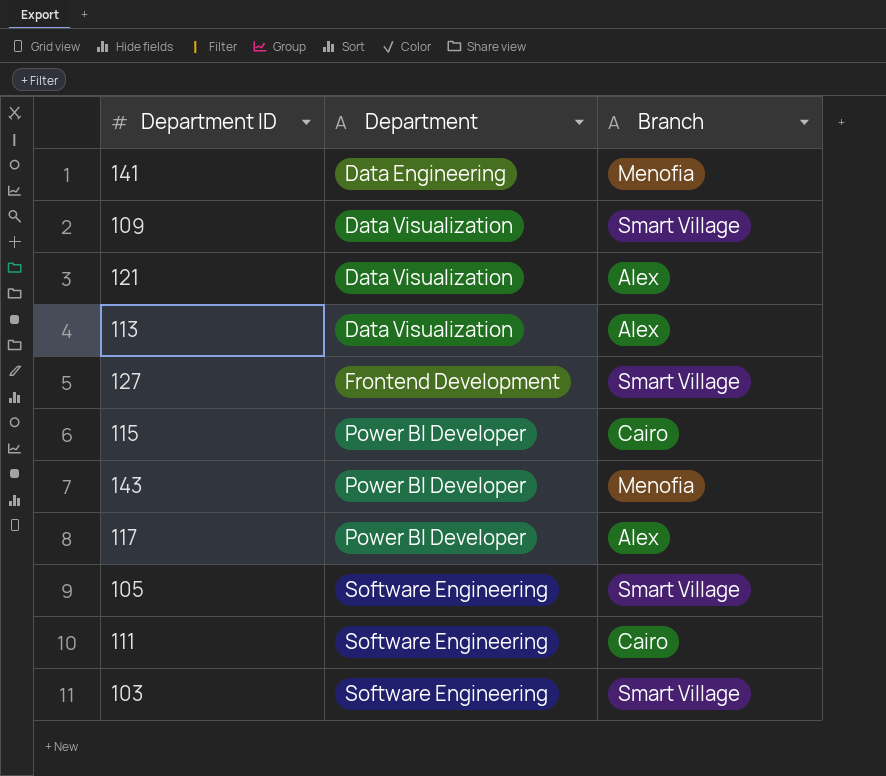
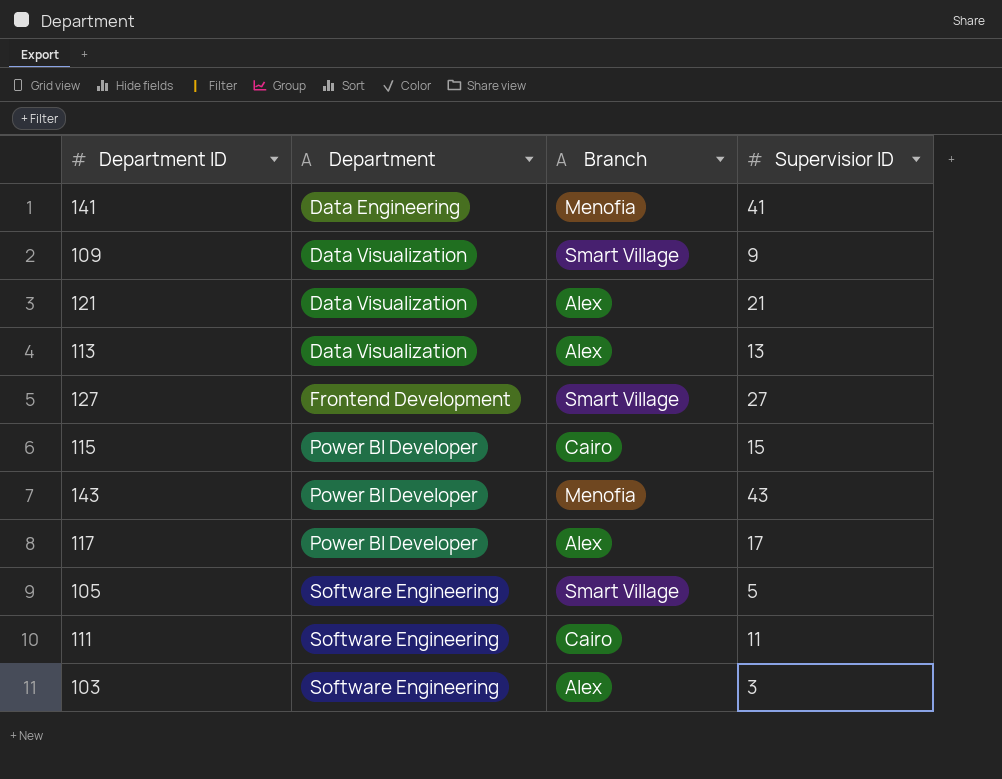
column Supervisior ID | position: none -> 4
103 | Branch: Smart Village -> Alex

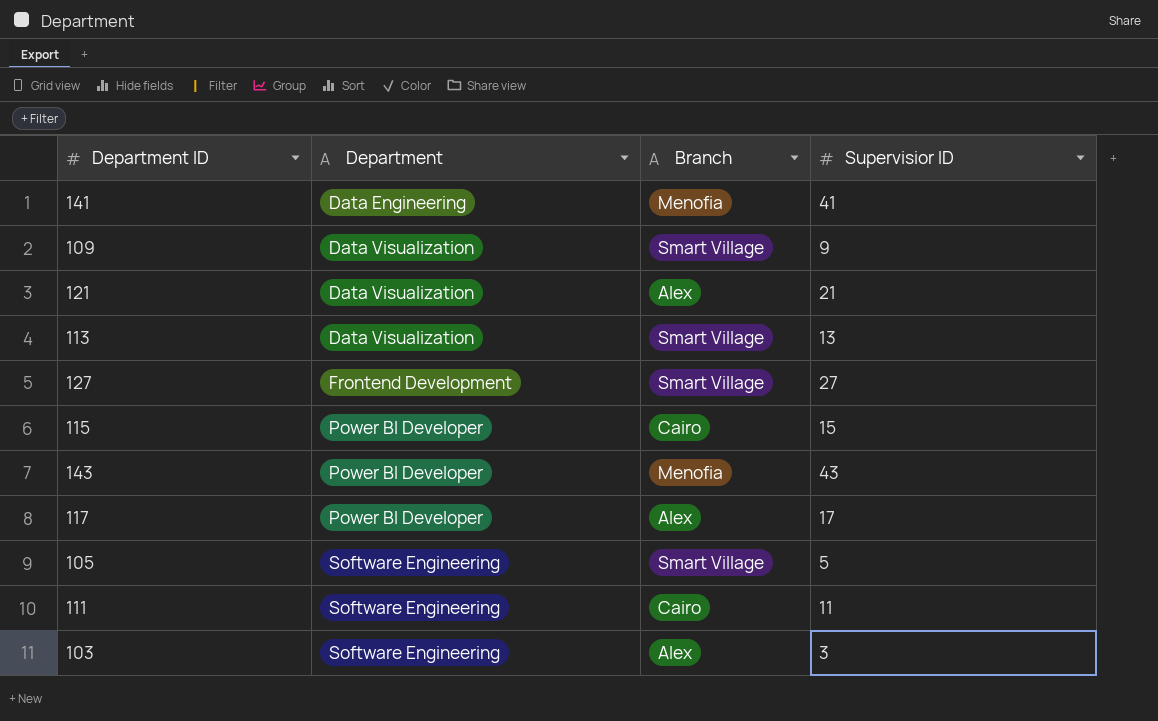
113 | Branch: Alex -> Smart Village

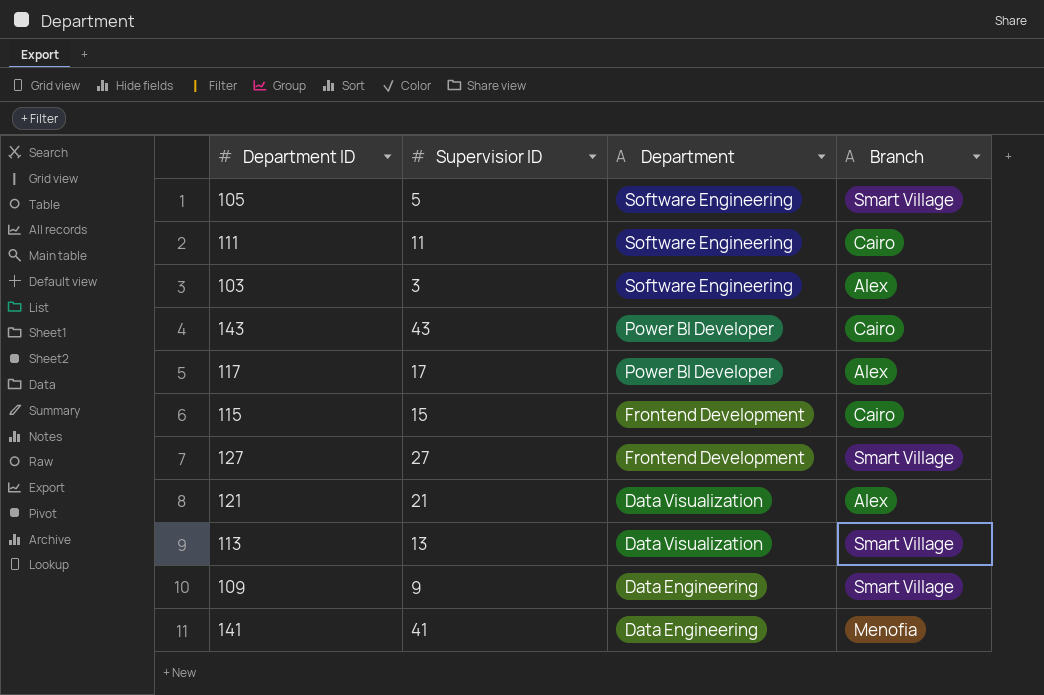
row order: Department ascending -> Department descending
column Supervisior ID | position: 4 -> 2
143 | Branch: Menofia -> Cairo
115 | Department: Power BI Developer -> Frontend Development
109 | Department: Data Visualization -> Data Engineering

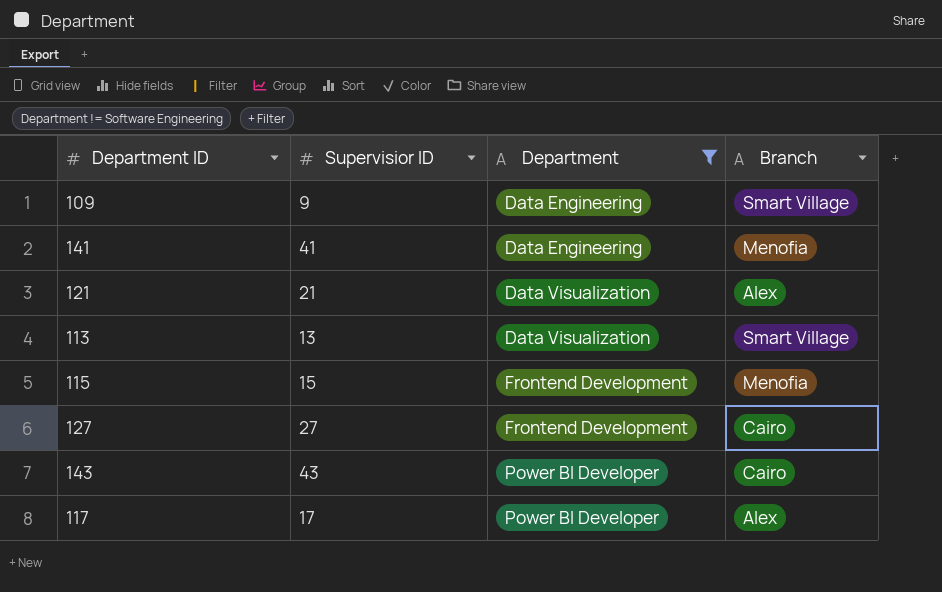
filter: none -> Department != Software Engineering
row order: Department descending -> Department ascending
115 | Branch: Cairo -> Menofia
127 | Branch: Smart Village -> Cairo

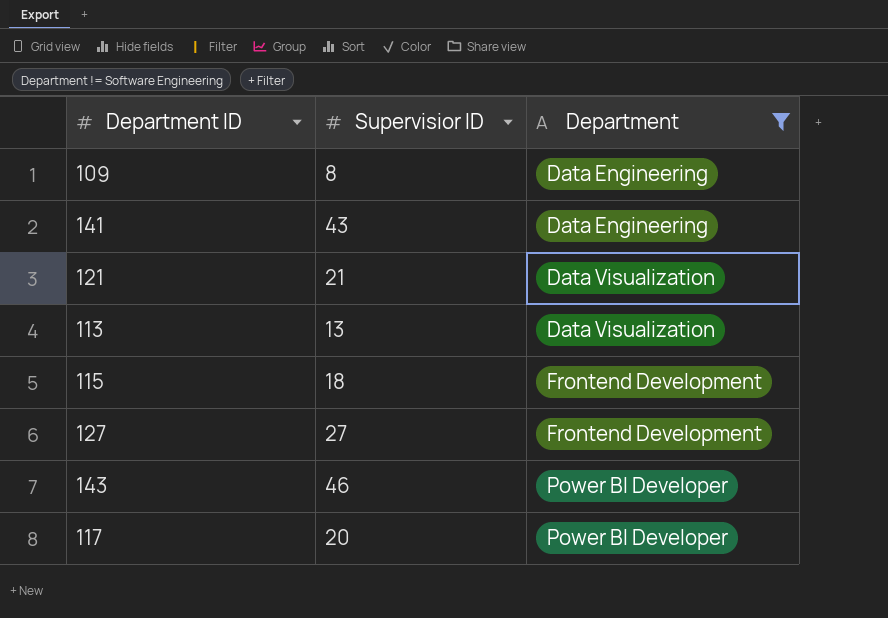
column Branch | position: 4 -> none
109 | Supervisior ID: 9 -> 8
141 | Supervisior ID: 41 -> 43
115 | Supervisior ID: 15 -> 18
143 | Supervisior ID: 43 -> 46
117 | Supervisior ID: 17 -> 20

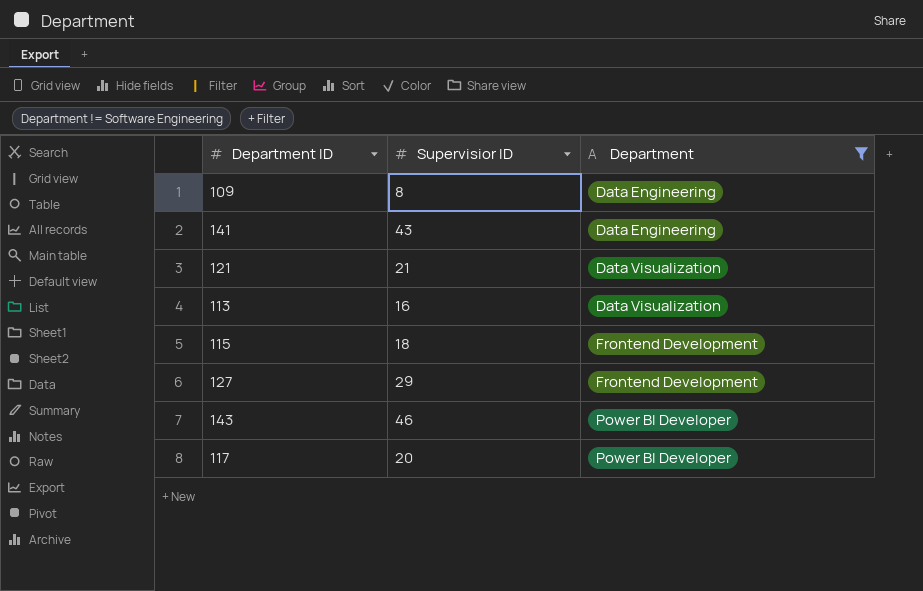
113 | Supervisior ID: 13 -> 16
127 | Supervisior ID: 27 -> 29

